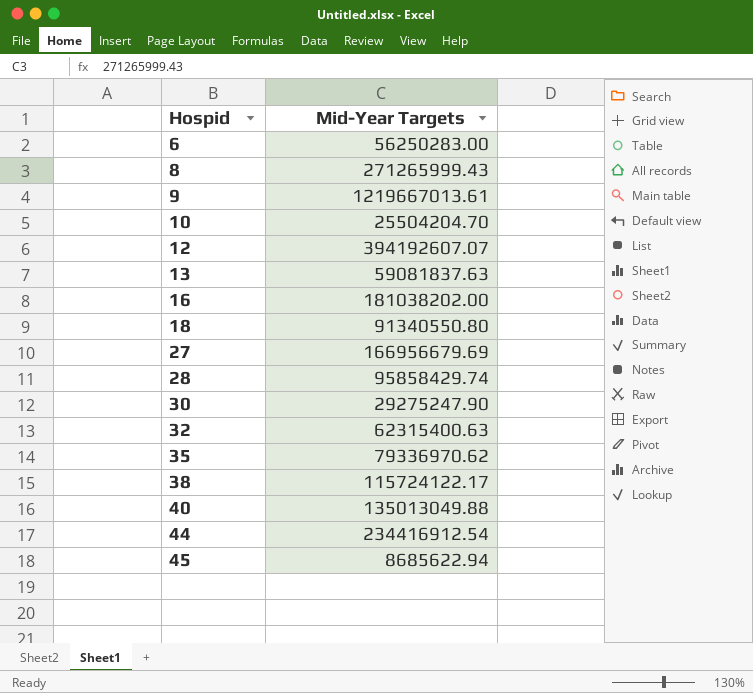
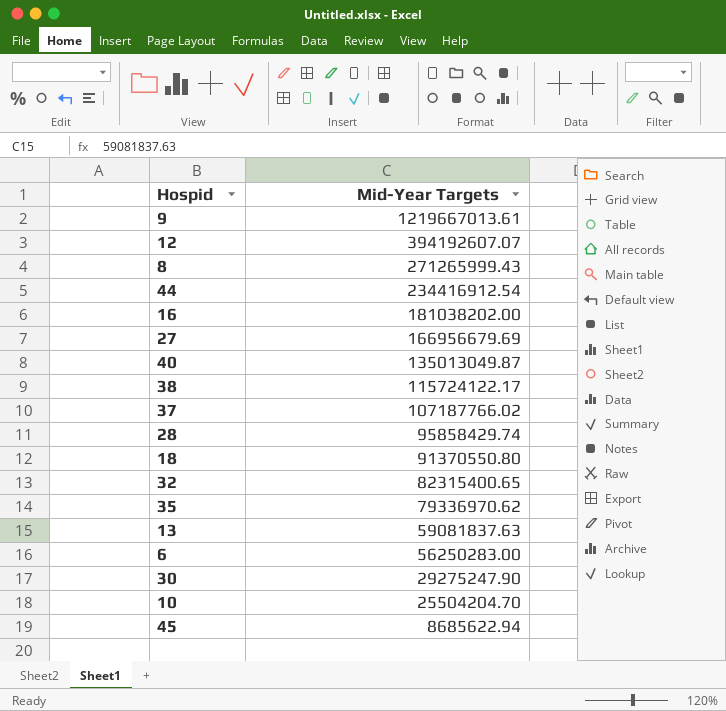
row order: Hospid ascending -> Mid-Year Targets descending
40 | Mid-Year Targets: 135013049.88 -> 135013049.87
row 37: none -> 107187766.02
18 | Mid-Year Targets: 91340550.80 -> 91370550.80
32 | Mid-Year Targets: 62315400.63 -> 82315400.65

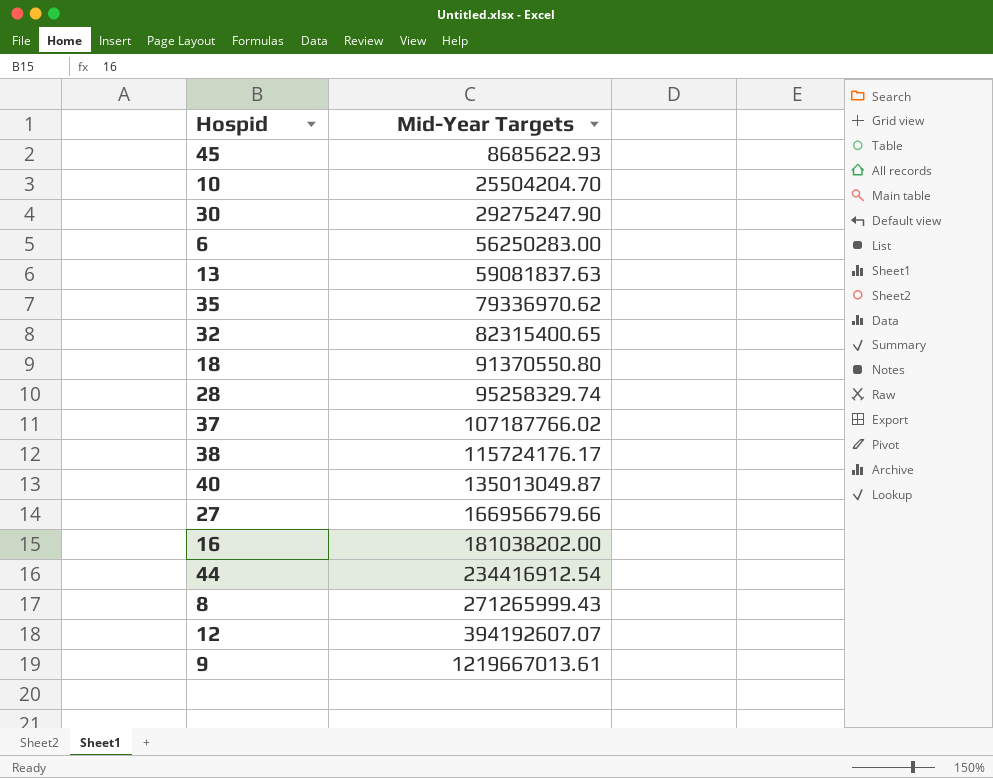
row order: Mid-Year Targets descending -> Mid-Year Targets ascending
45 | Mid-Year Targets: 8685622.94 -> 8685622.93
28 | Mid-Year Targets: 95858429.74 -> 95258329.74
38 | Mid-Year Targets: 115724122.17 -> 115724176.17
27 | Mid-Year Targets: 166956679.69 -> 166956679.66

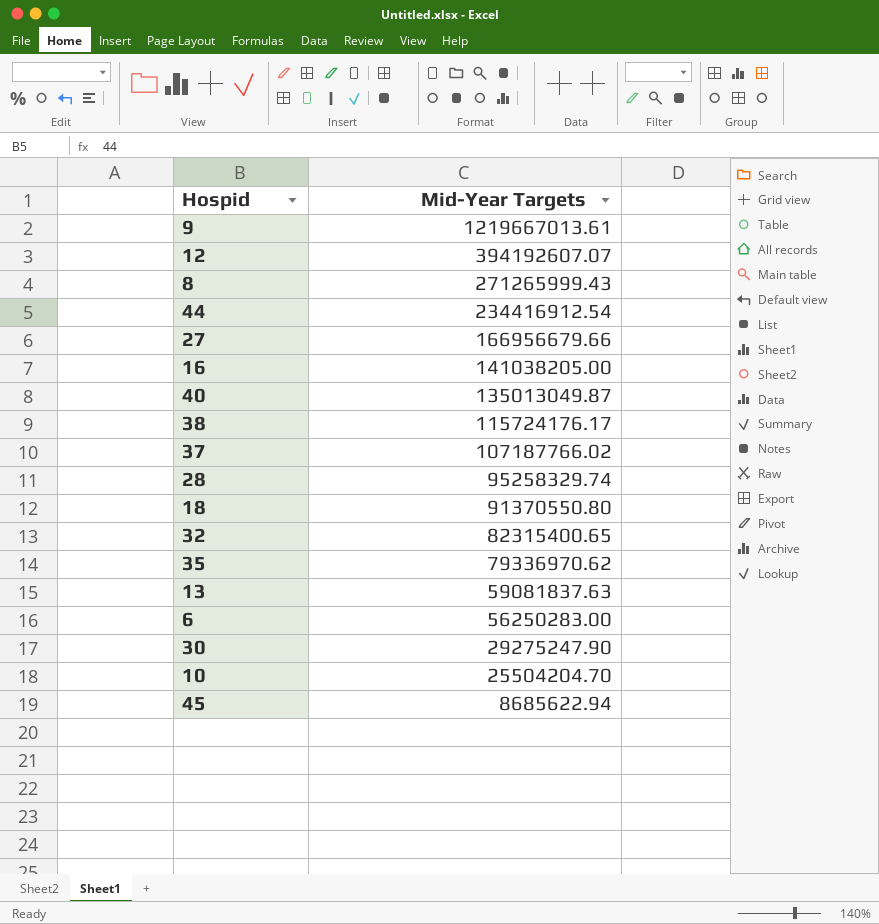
row order: Mid-Year Targets ascending -> Mid-Year Targets descending
16 | Mid-Year Targets: 181038202.00 -> 141038205.00
45 | Mid-Year Targets: 8685622.93 -> 8685622.94

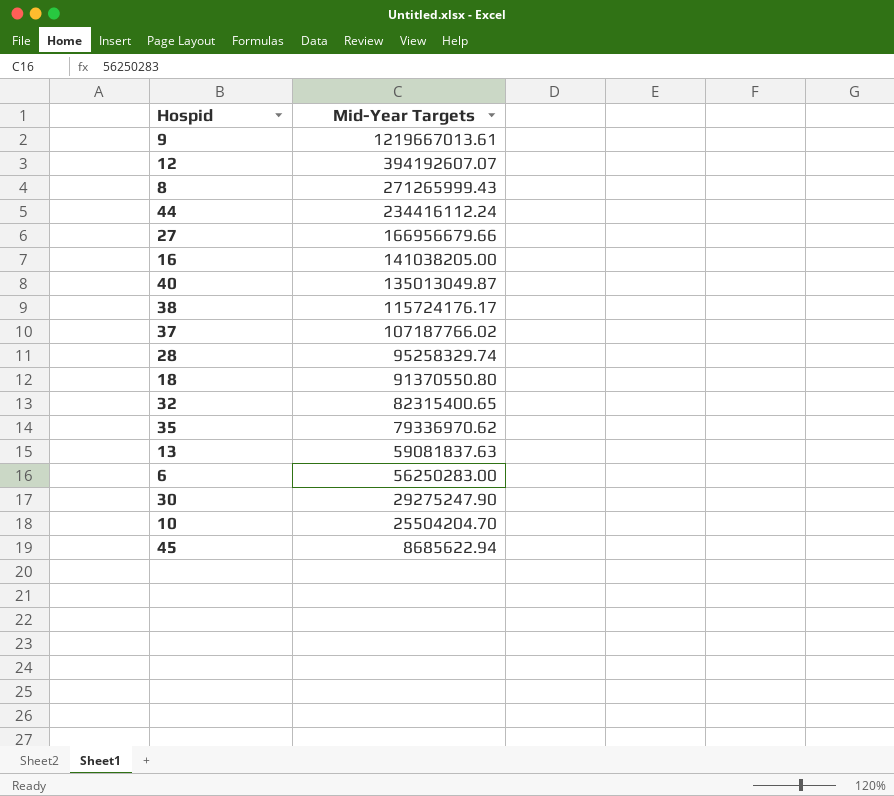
44 | Mid-Year Targets: 234416912.54 -> 234416112.24

